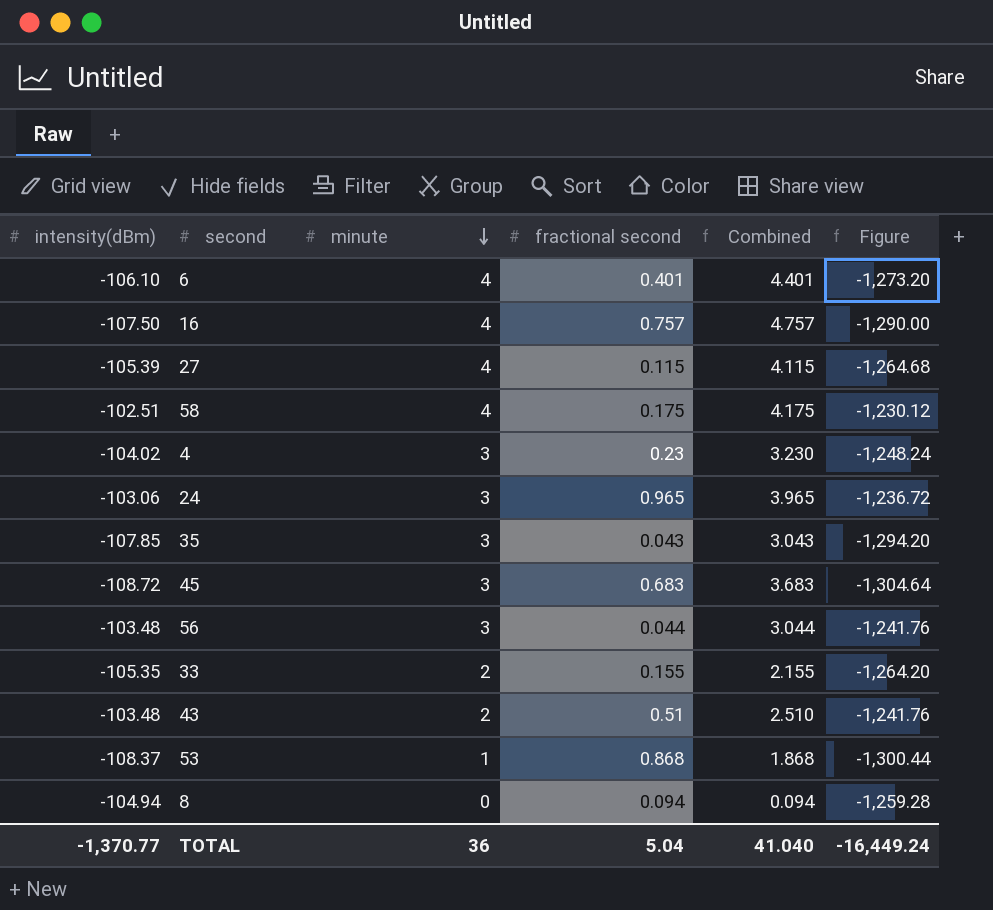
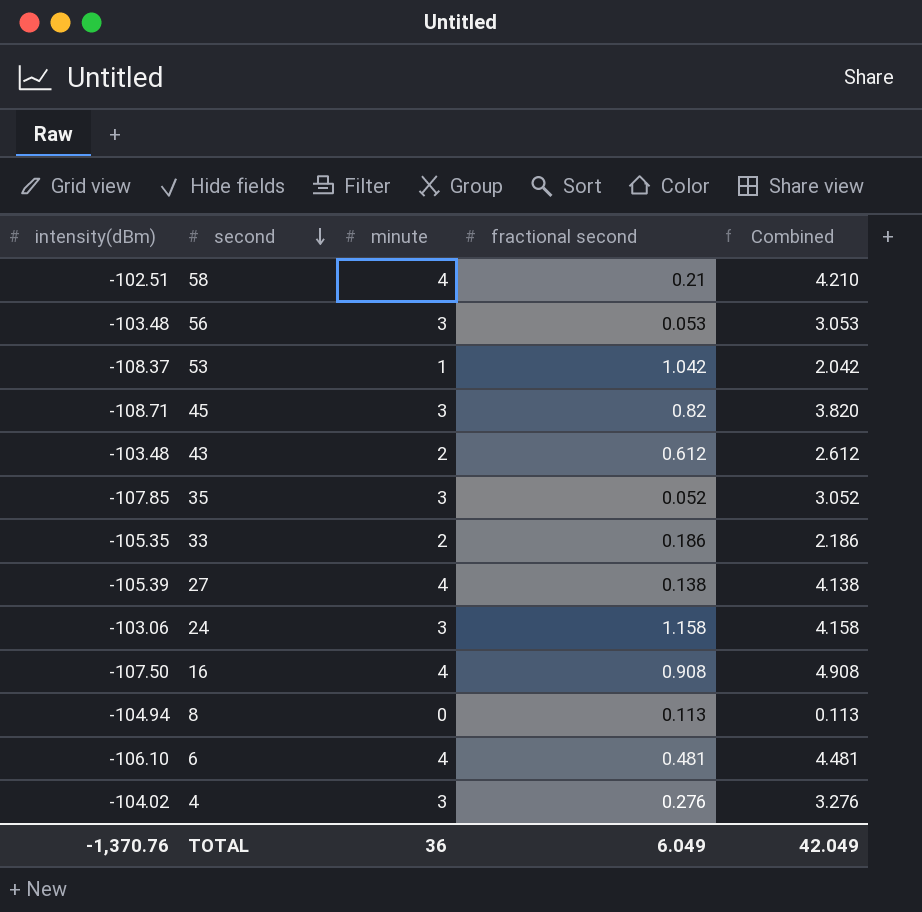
row order: minute descending -> second descending
column Figure | formula: [intensity(dBm)] * 12 -> none
58 | fractional second: 0.175 -> 0.21
58 | Combined: 4.175 -> 4.210
56 | fractional second: 0.044 -> 0.053
56 | Combined: 3.044 -> 3.053
53 | fractional second: 0.868 -> 1.042
53 | Combined: 1.868 -> 2.042
45 | intensity(dBm): -108.72 -> -108.71
45 | fractional second: 0.683 -> 0.82
45 | Combined: 3.683 -> 3.820
43 | fractional second: 0.51 -> 0.612
43 | Combined: 2.510 -> 2.612
35 | fractional second: 0.043 -> 0.052
35 | Combined: 3.043 -> 3.052
33 | fractional second: 0.155 -> 0.186
33 | Combined: 2.155 -> 2.186
27 | fractional second: 0.115 -> 0.138
27 | Combined: 4.115 -> 4.138
24 | fractional second: 0.965 -> 1.158
24 | Combined: 3.965 -> 4.158
16 | fractional second: 0.757 -> 0.908
16 | Combined: 4.757 -> 4.908
8 | fractional second: 0.094 -> 0.113
8 | Combined: 0.094 -> 0.113
6 | fractional second: 0.401 -> 0.481
6 | Combined: 4.401 -> 4.481
4 | fractional second: 0.23 -> 0.276
4 | Combined: 3.230 -> 3.276
TOTAL | intensity(dBm): -1,370.77 -> -1,370.76
TOTAL | fractional second: 5.04 -> 6.049
TOTAL | Combined: 41.040 -> 42.049

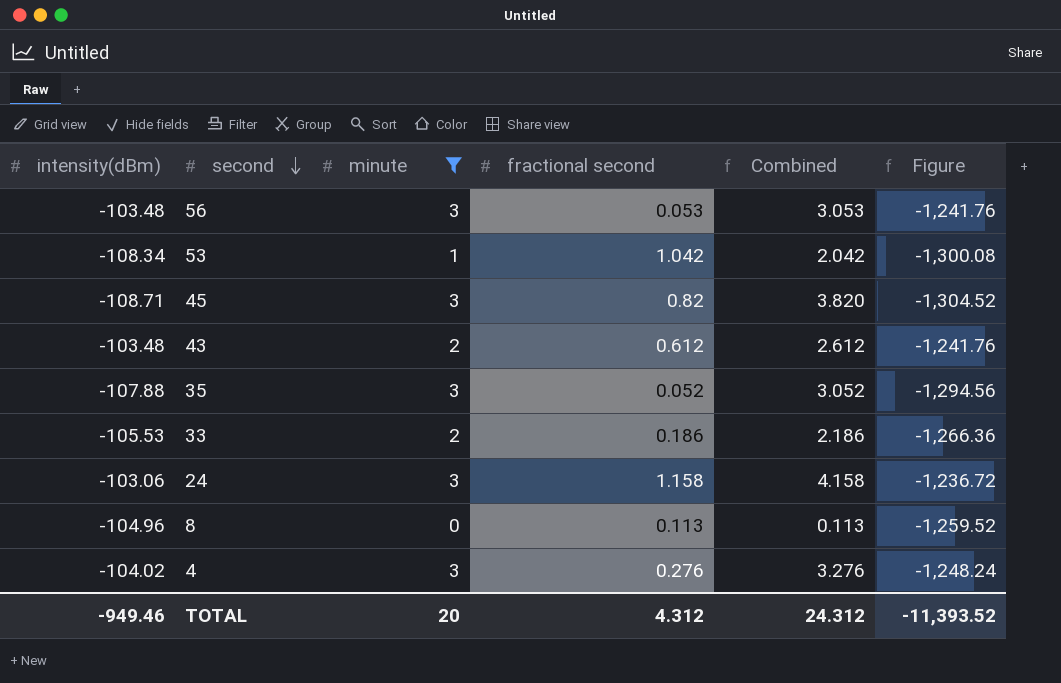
filter: none -> minute != 4
column Figure | formula: none -> [intensity(dBm)] * 12
53 | intensity(dBm): -108.37 -> -108.34
35 | intensity(dBm): -107.85 -> -107.88
33 | intensity(dBm): -105.35 -> -105.53
8 | intensity(dBm): -104.94 -> -104.96
TOTAL | intensity(dBm): -1,370.76 -> -949.46
TOTAL | minute: 36 -> 20
TOTAL | fractional second: 6.049 -> 4.312
TOTAL | Combined: 42.049 -> 24.312

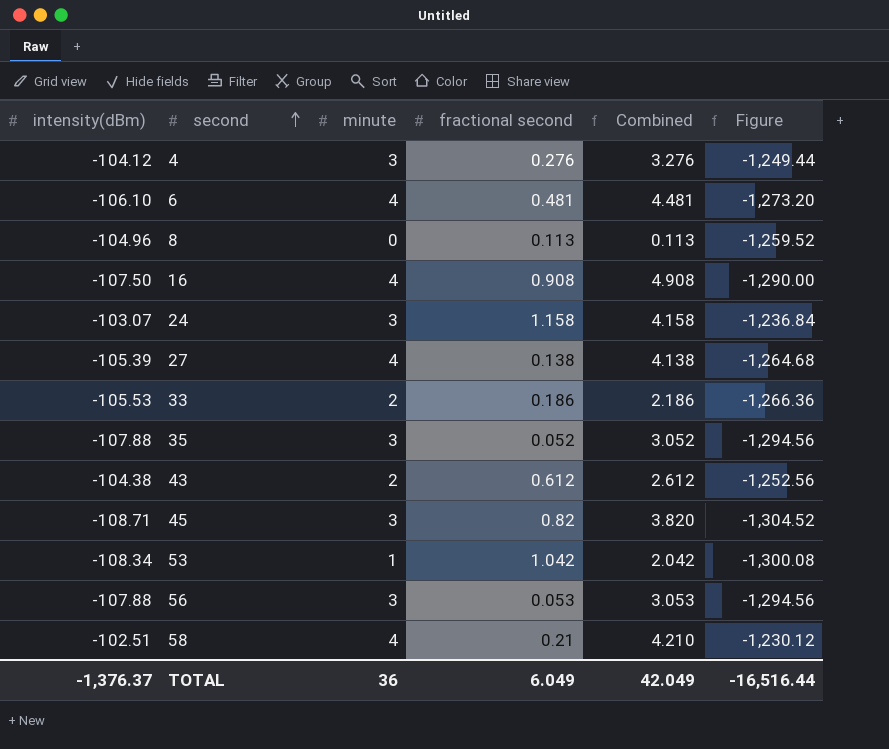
filter: minute != 4 -> none
row order: second descending -> second ascending
4 | intensity(dBm): -104.02 -> -104.12
4 | Figure: -1,248.24 -> -1,249.44
24 | intensity(dBm): -103.06 -> -103.07
24 | Figure: -1,236.72 -> -1,236.84
43 | intensity(dBm): -103.48 -> -104.38
43 | Figure: -1,241.76 -> -1,252.56
56 | intensity(dBm): -103.48 -> -107.88
56 | Figure: -1,241.76 -> -1,294.56
TOTAL | intensity(dBm): -949.46 -> -1,376.37
TOTAL | minute: 20 -> 36
TOTAL | fractional second: 4.312 -> 6.049
TOTAL | Combined: 24.312 -> 42.049
TOTAL | Figure: -11,393.52 -> -16,516.44

